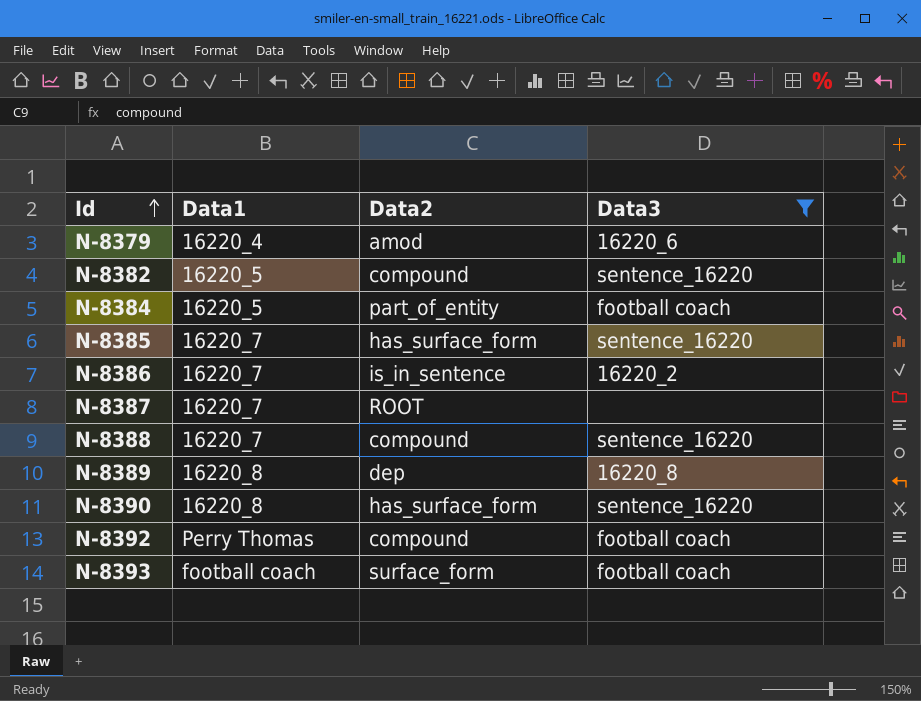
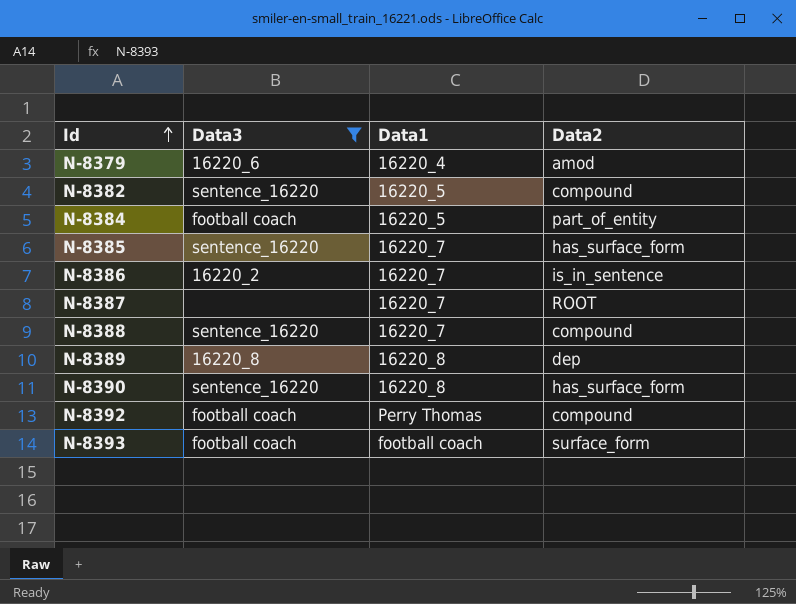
column Data3 | position: 4 -> 2

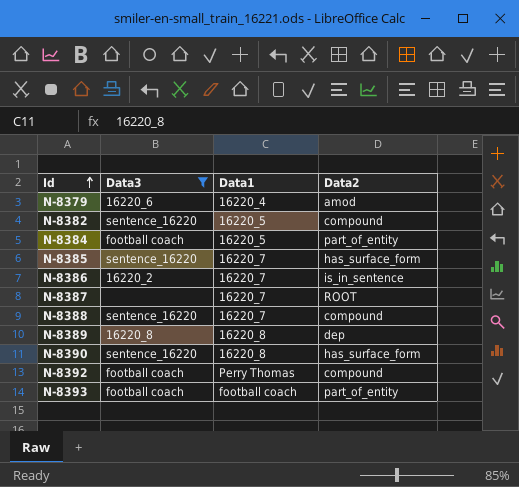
N-8393 | Data2: surface_form -> part_of_entity

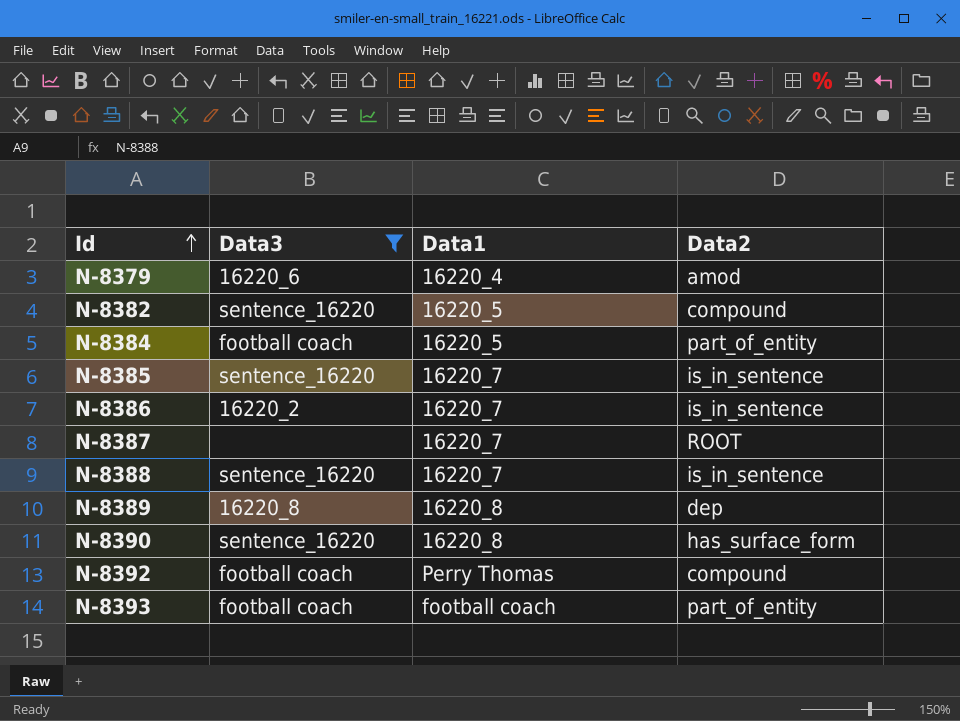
N-8385 | Data2: has_surface_form -> is_in_sentence
N-8388 | Data2: compound -> is_in_sentence

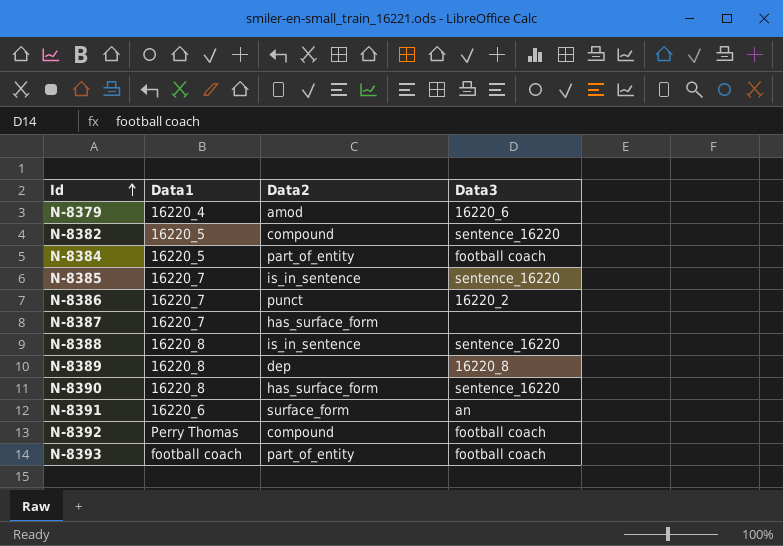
filter: Data3 != an -> none
column Data3 | position: 2 -> 4
N-8386 | Data2: is_in_sentence -> punct
N-8387 | Data2: ROOT -> has_surface_form
N-8388 | Data1: 16220_7 -> 16220_8

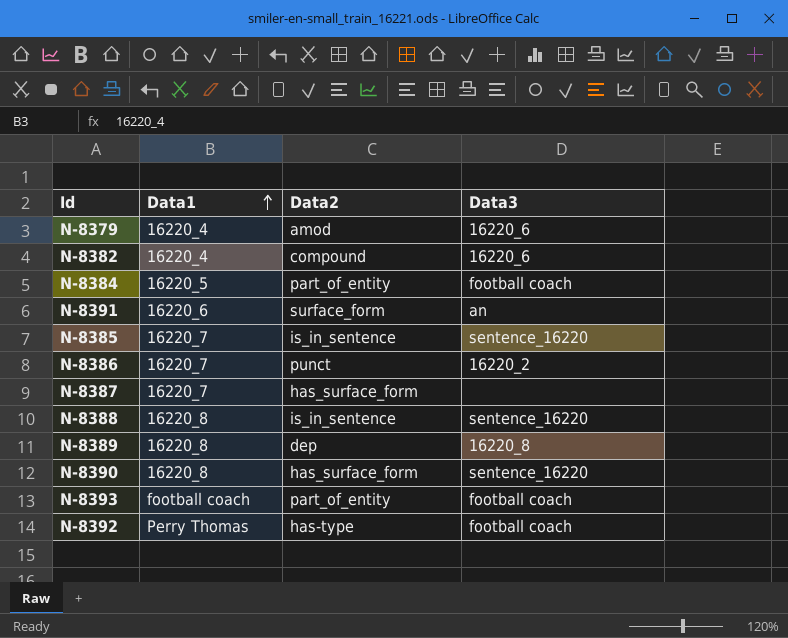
row order: Id ascending -> Data1 ascending
N-8382 | Data1: 16220_5 -> 16220_4
N-8382 | Data3: sentence_16220 -> 16220_6
N-8392 | Data2: compound -> has-type

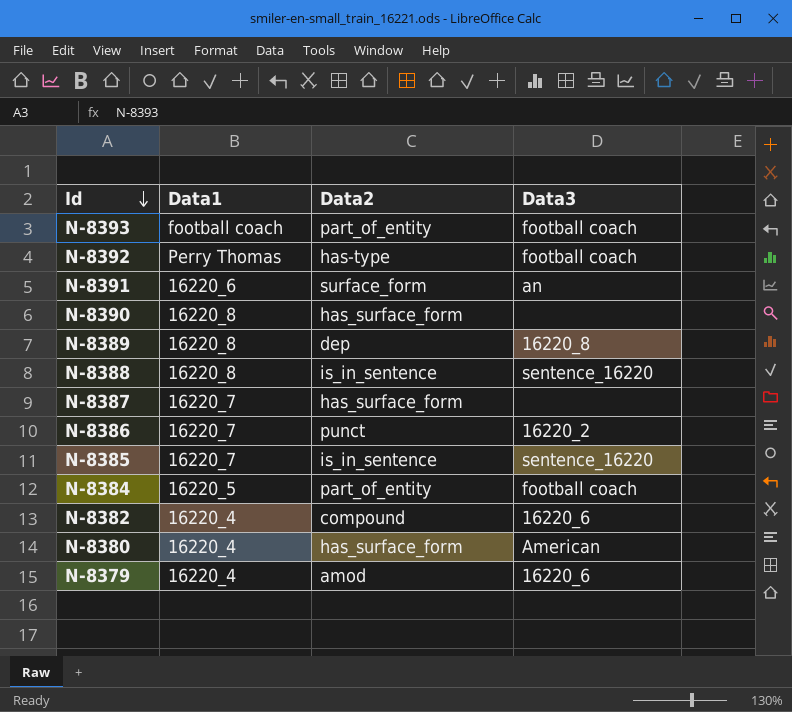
row order: Data1 ascending -> Id descending
N-8390 | Data3: sentence_16220 -> none
row N-8380: none -> 16220_4 | has_surface_form | American

